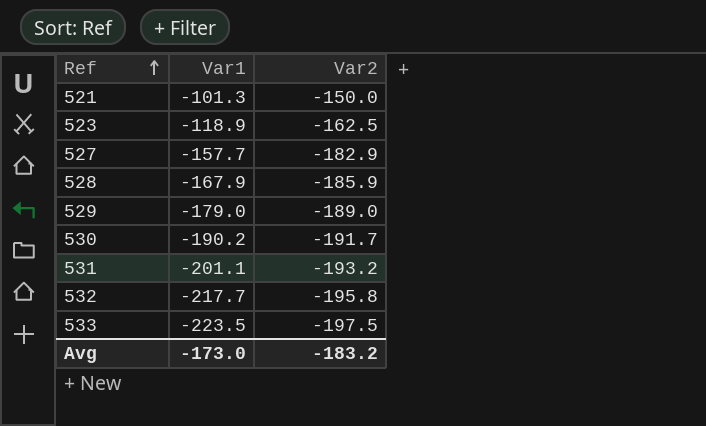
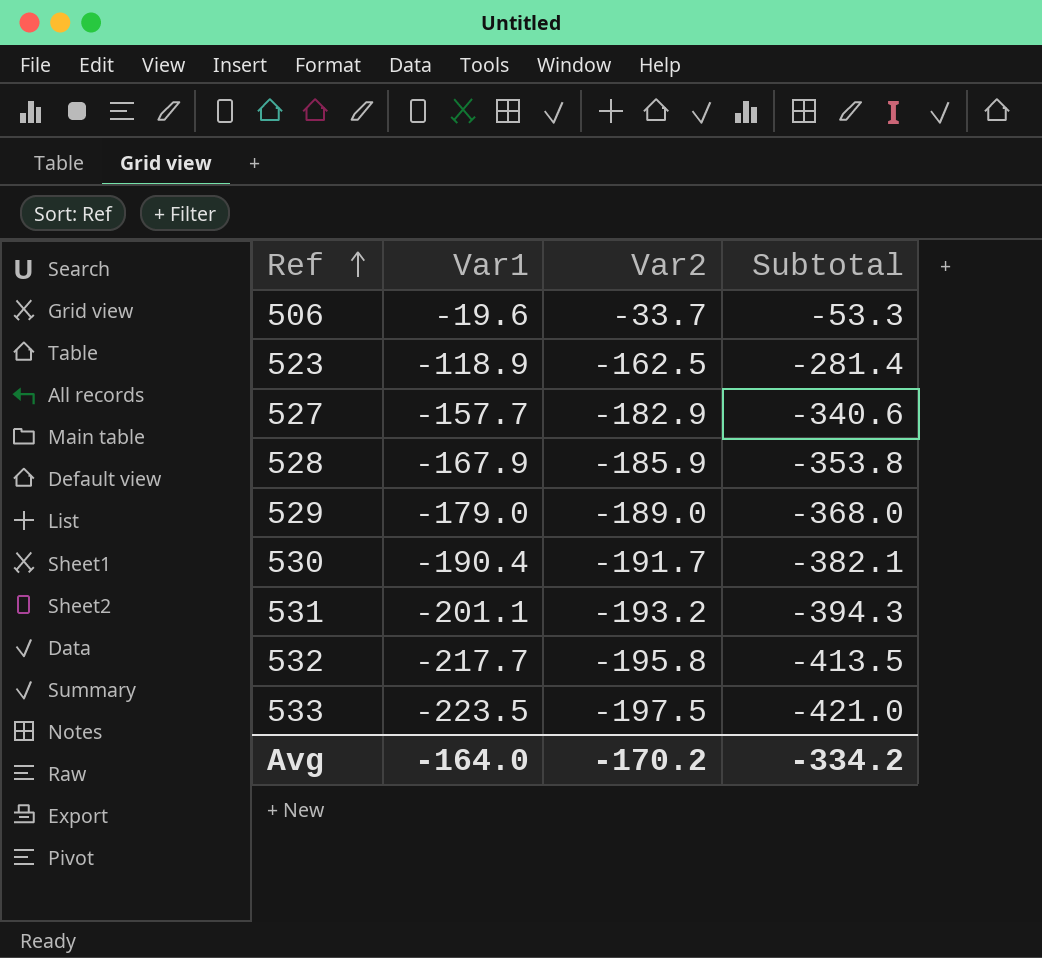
column Subtotal | formula: none -> [Var1] + [Var2]
row 521: -101.3 | -150.0 -> none
row 506: none -> -19.6 | -33.7 | -53.3
530 | Var1: -190.2 -> -190.4
Avg | Var1: -173.0 -> -164.0
Avg | Var2: -183.2 -> -170.2

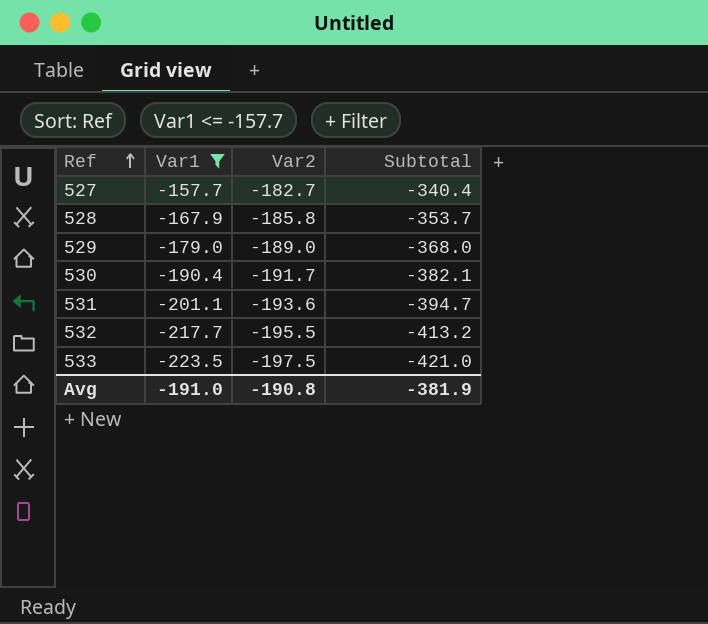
filter: none -> Var1 <= -157.7
527 | Var2: -182.9 -> -182.7
527 | Subtotal: -340.6 -> -340.4
528 | Var2: -185.9 -> -185.8
528 | Subtotal: -353.8 -> -353.7
531 | Var2: -193.2 -> -193.6
531 | Subtotal: -394.3 -> -394.7
532 | Var2: -195.8 -> -195.5
532 | Subtotal: -413.5 -> -413.2
Avg | Var1: -164.0 -> -191.0
Avg | Var2: -170.2 -> -190.8
Avg | Subtotal: -334.2 -> -381.9

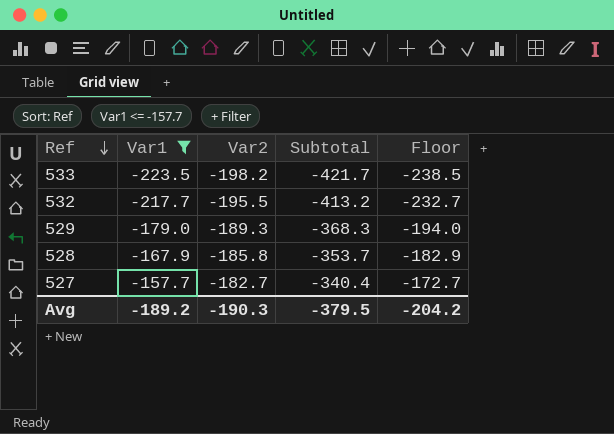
row order: Ref ascending -> Ref descending
column Floor | formula: none -> [Var1] - 15
row 530: -190.4 | -191.7 | -382.1 -> none
row 531: -201.1 | -193.6 | -394.7 -> none
533 | Var2: -197.5 -> -198.2
533 | Subtotal: -421.0 -> -421.7
529 | Var2: -189.0 -> -189.3
529 | Subtotal: -368.0 -> -368.3
Avg | Var1: -191.0 -> -189.2
Avg | Var2: -190.8 -> -190.3
Avg | Subtotal: -381.9 -> -379.5

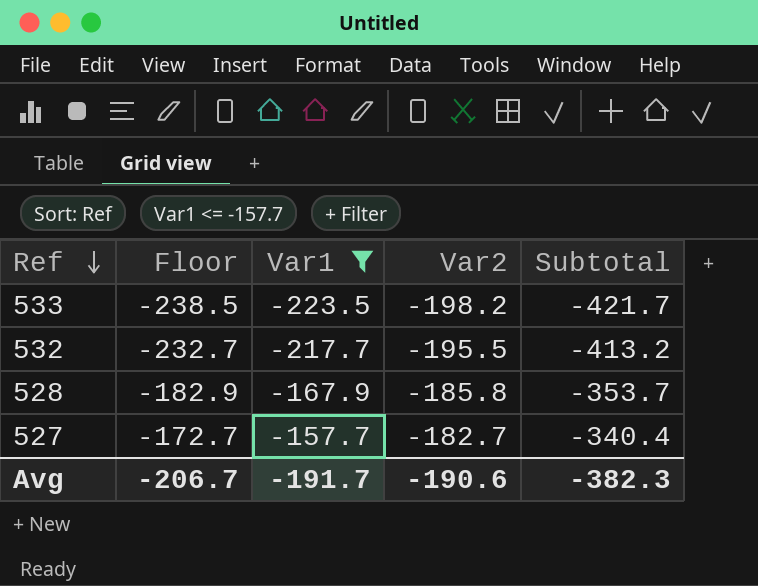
column Floor | position: 5 -> 2
row 529: -179.0 | -189.3 | -368.3 | -194.0 -> none
Avg | Floor: -204.2 -> -206.7
Avg | Var1: -189.2 -> -191.7
Avg | Var2: -190.3 -> -190.6
Avg | Subtotal: -379.5 -> -382.3

